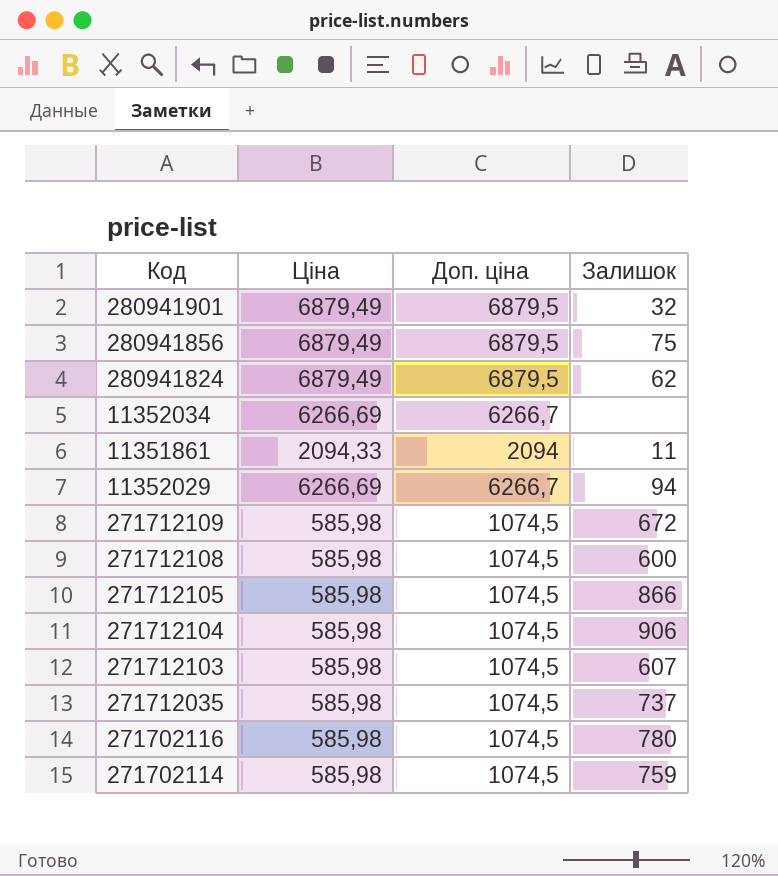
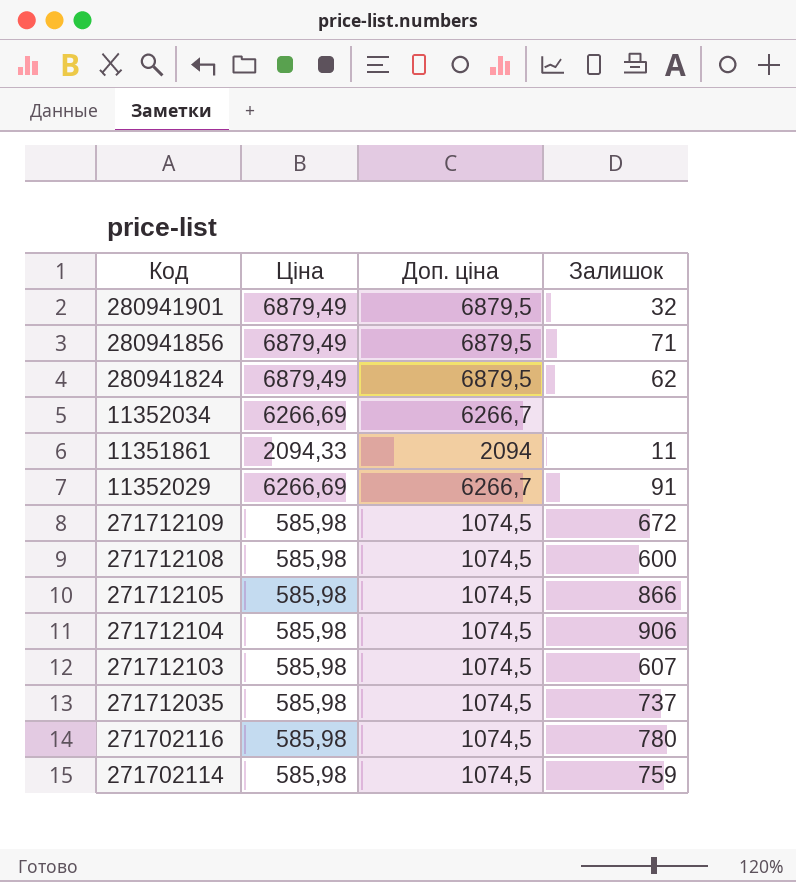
280941856 | Залишок: 75 -> 71
11352029 | Залишок: 94 -> 91

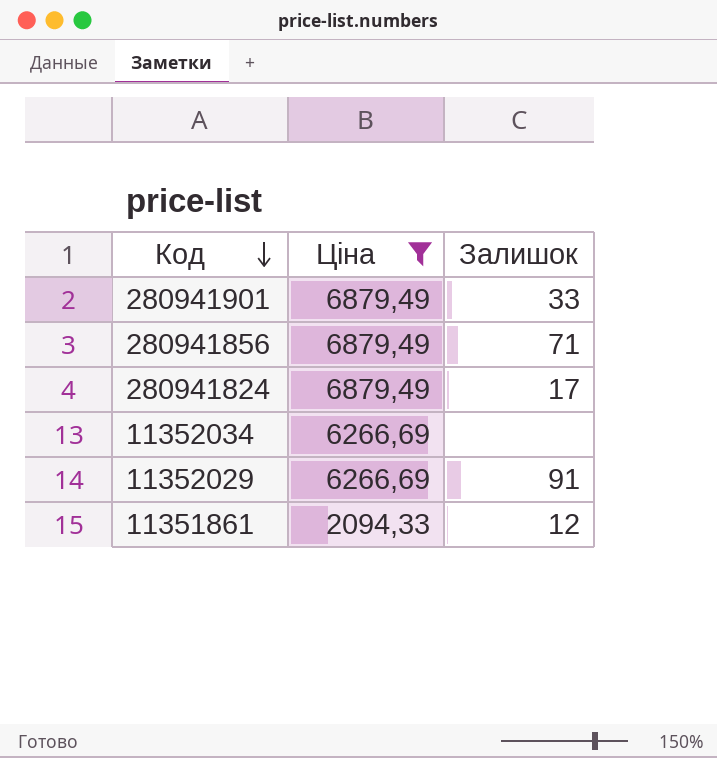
filter: none -> Ціна != 585,98
row order: none -> Код descending
column Доп. ціна | position: 3 -> none
280941901 | Залишок: 32 -> 33
280941824 | Залишок: 62 -> 17
11351861 | Залишок: 11 -> 12

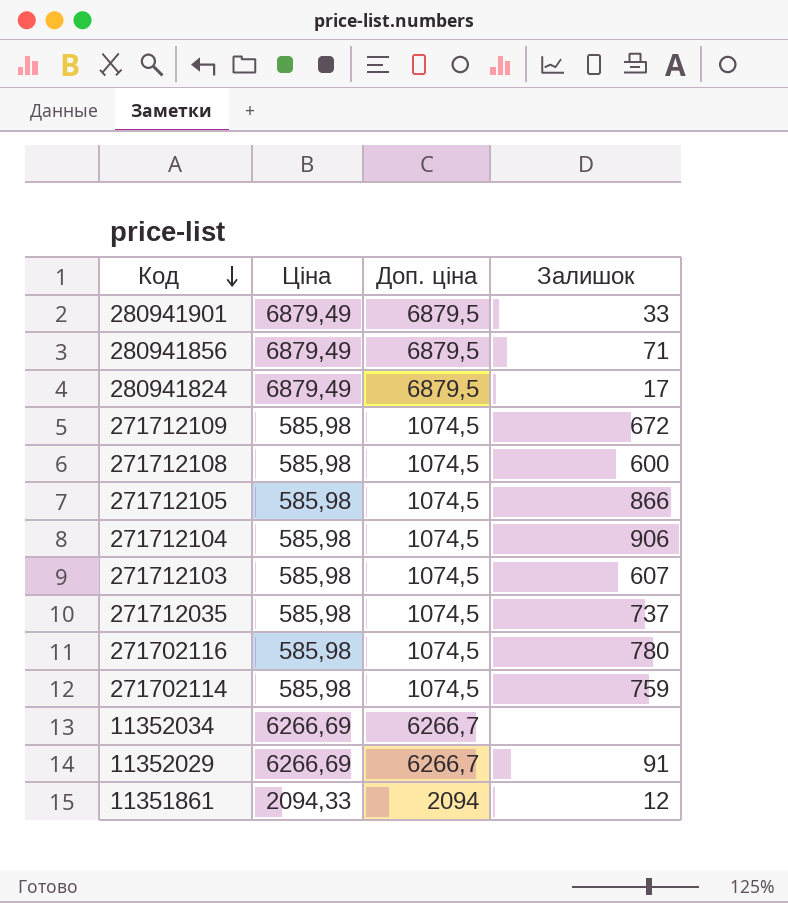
filter: Ціна != 585,98 -> none
column Доп. ціна | position: none -> 3

